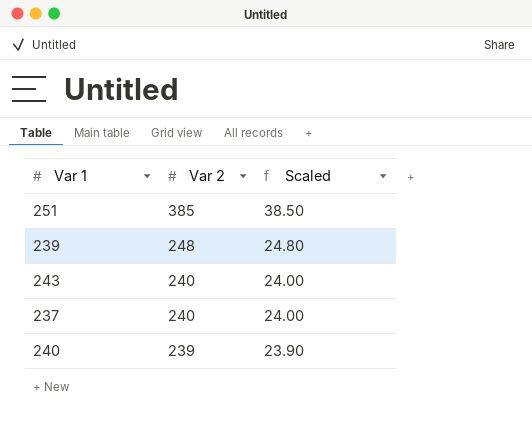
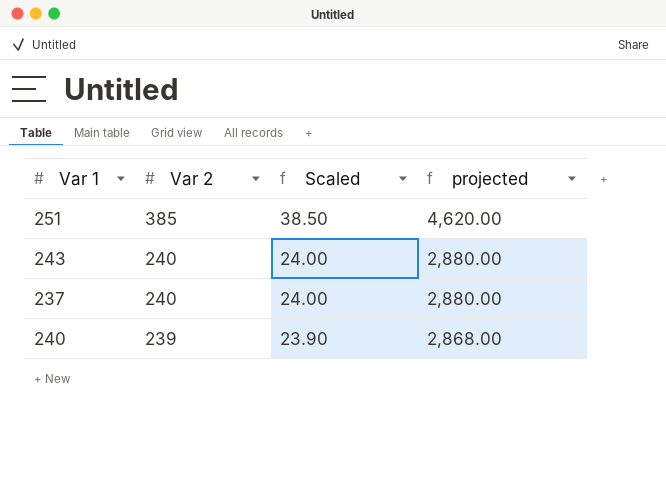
column projected | formula: none -> [Var 2] * 12
row 239: 248 | 24.80 -> none

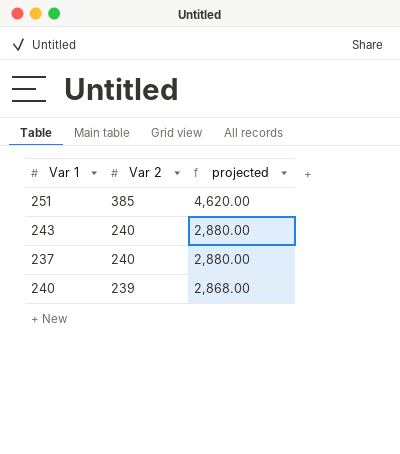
column Scaled | formula: [Var 2] * 0.1 -> none

